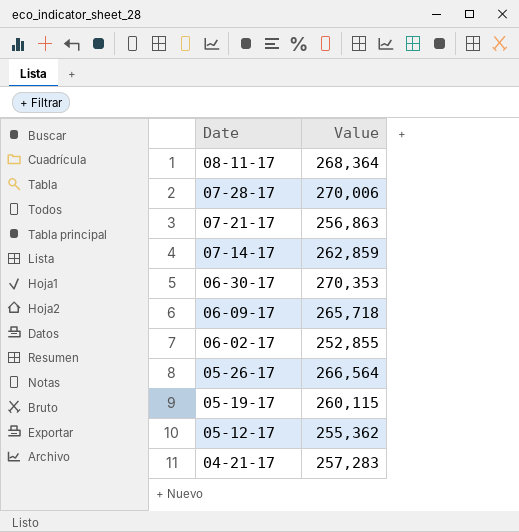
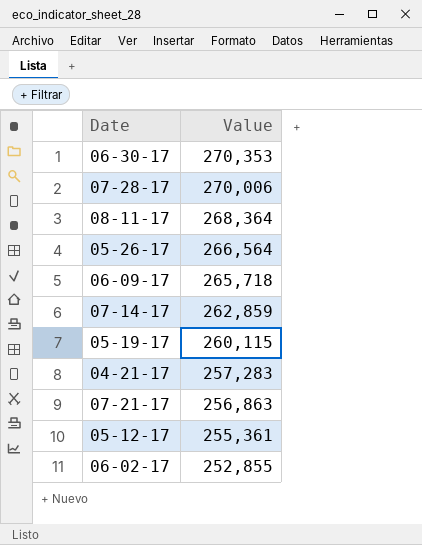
row order: Date descending -> Value descending
05-12-17 | Value: 255,362 -> 255,361

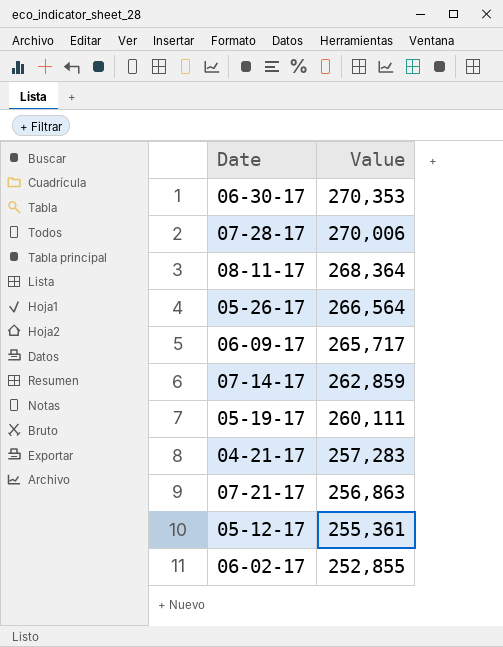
06-09-17 | Value: 265,718 -> 265,717
05-19-17 | Value: 260,115 -> 260,111

